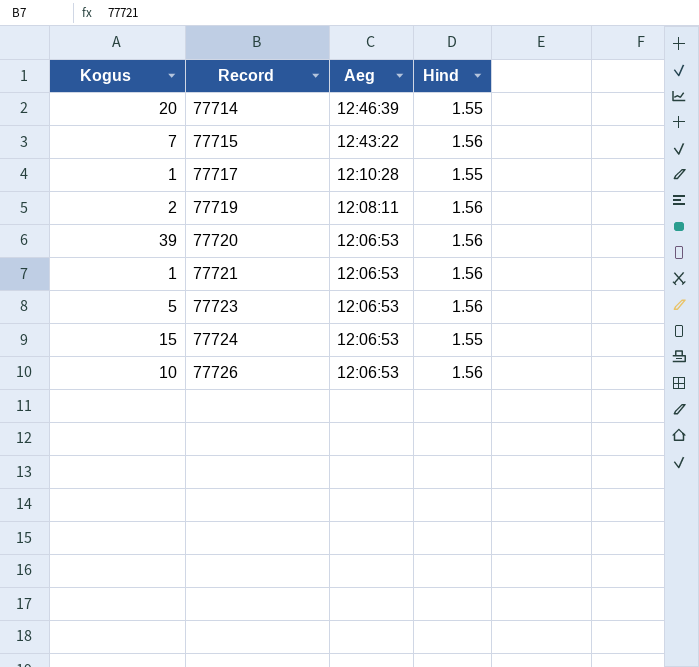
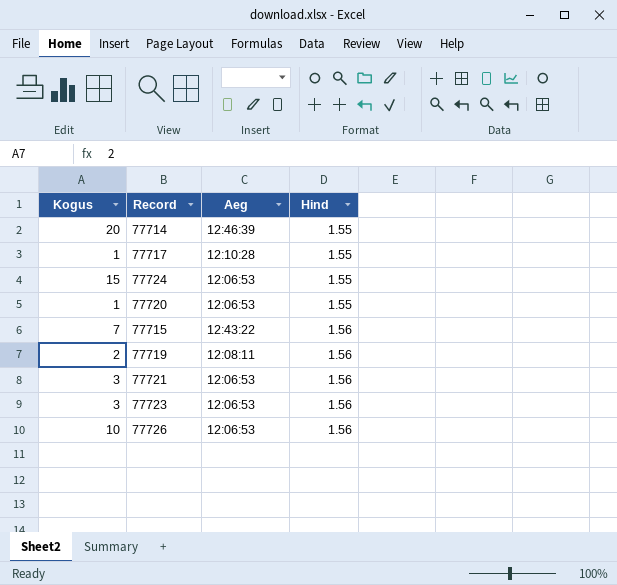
row order: Record ascending -> Hind ascending
77720 | Kogus: 39 -> 1
77720 | Hind: 1.56 -> 1.55
77721 | Kogus: 1 -> 3
77723 | Kogus: 5 -> 3

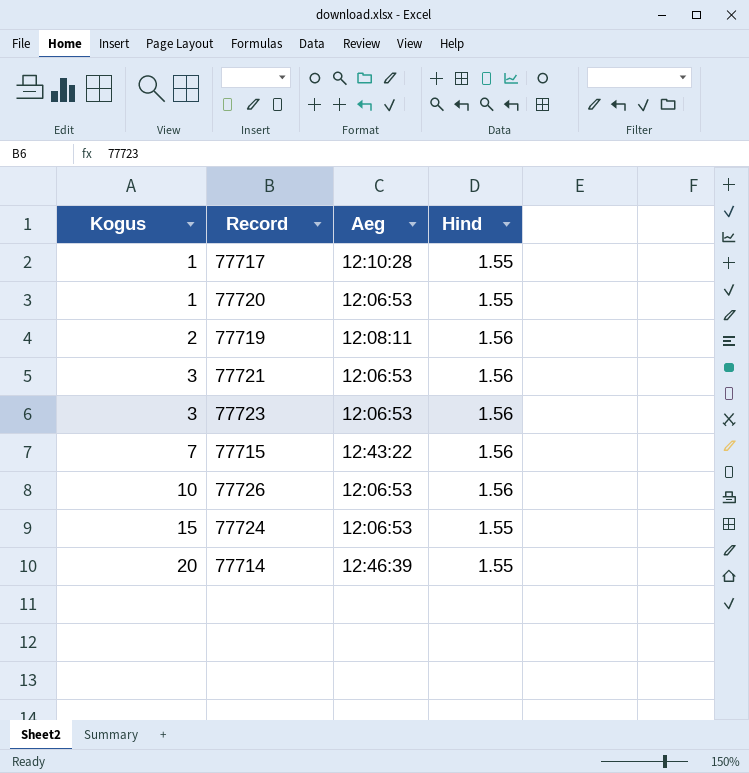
row order: Hind ascending -> Kogus ascending

